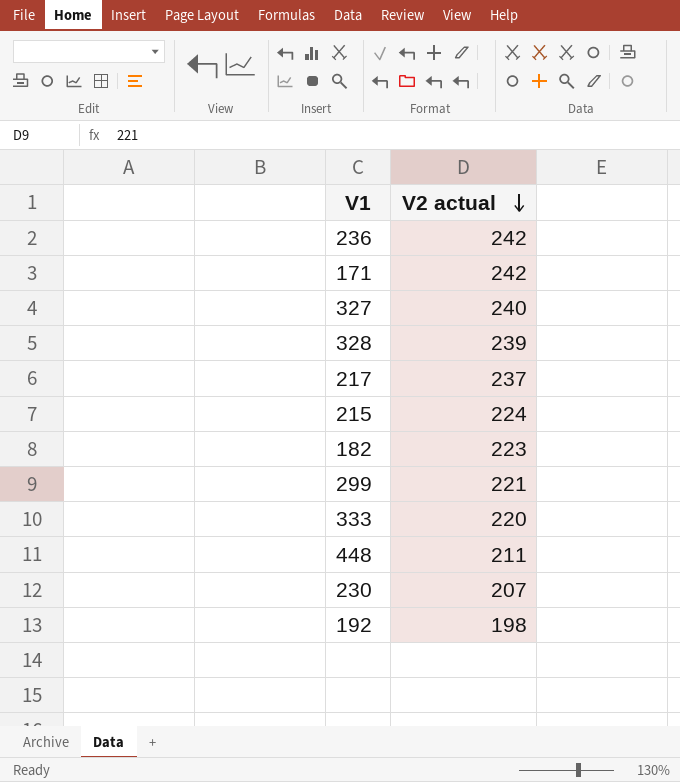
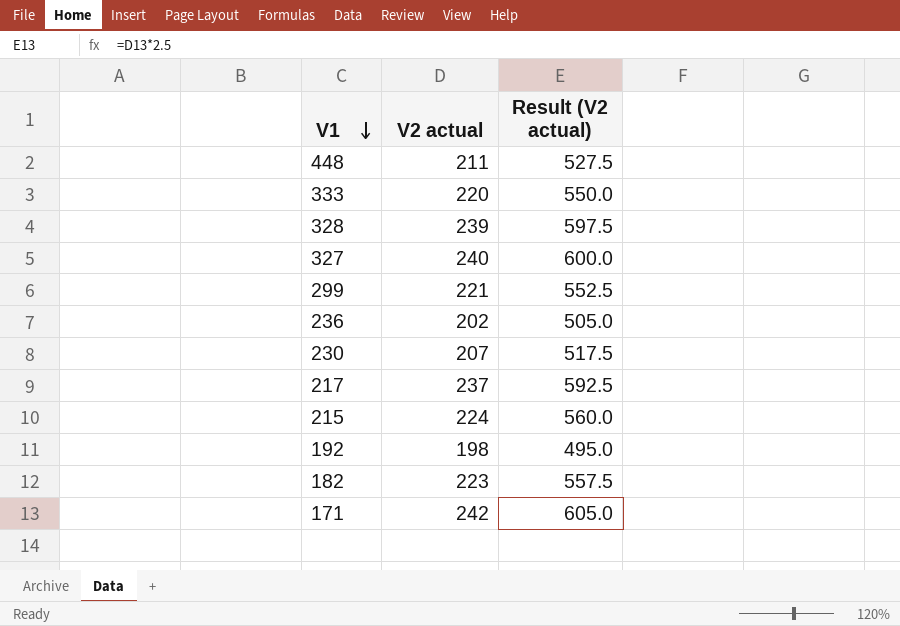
row order: V2 actual descending -> V1 descending
column Result (V2 actual) | formula: none -> [V2 actual] * 2.5
236 | V2 actual: 242 -> 202

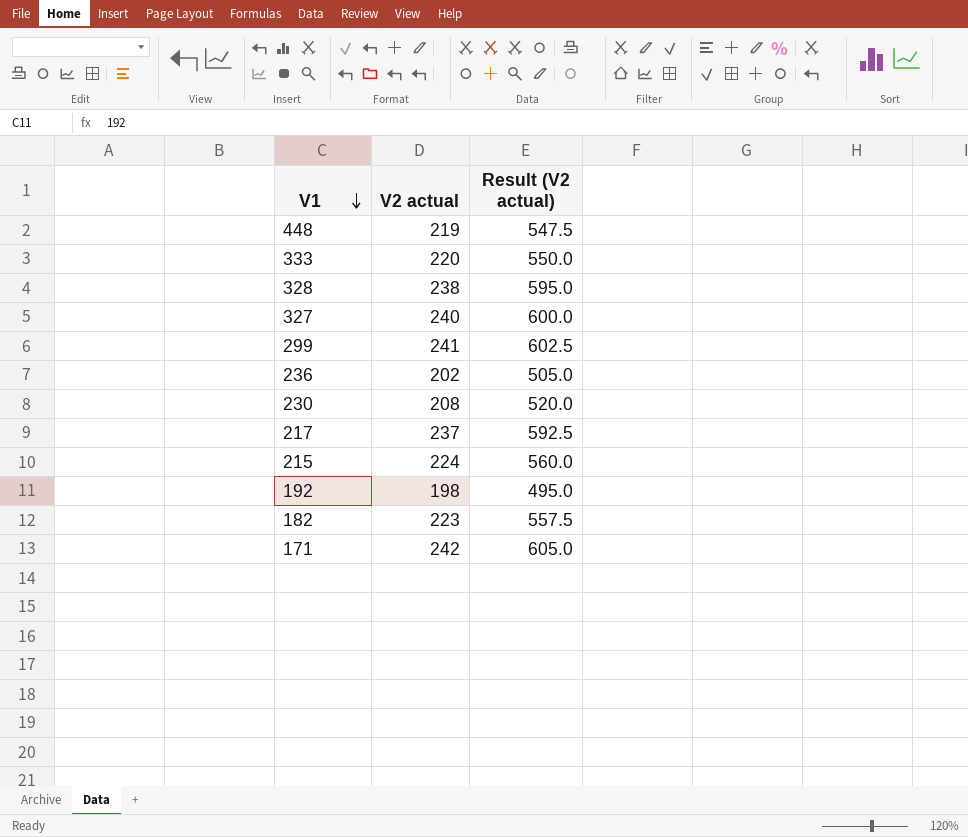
448 | V2 actual: 211 -> 219
448 | Result (V2 actual): 527.5 -> 547.5
328 | V2 actual: 239 -> 238
328 | Result (V2 actual): 597.5 -> 595.0
299 | V2 actual: 221 -> 241
299 | Result (V2 actual): 552.5 -> 602.5
230 | V2 actual: 207 -> 208
230 | Result (V2 actual): 517.5 -> 520.0

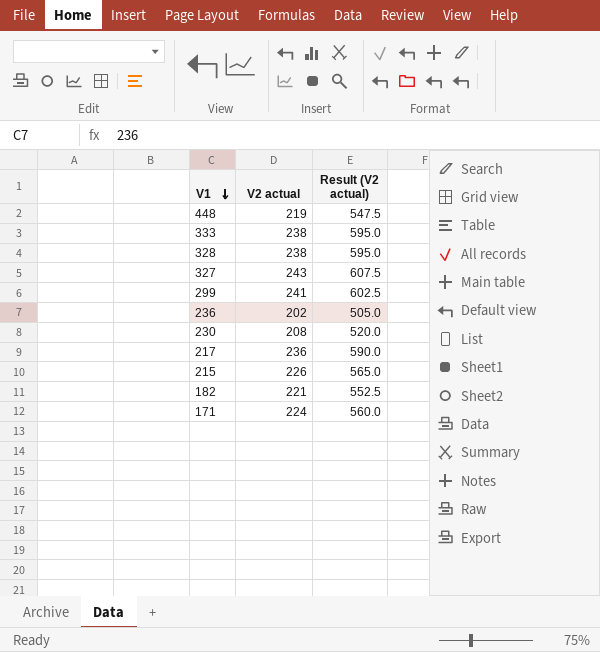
row 192: 198 | 495.0 -> none
333 | V2 actual: 220 -> 238
333 | Result (V2 actual): 550.0 -> 595.0
327 | V2 actual: 240 -> 243
327 | Result (V2 actual): 600.0 -> 607.5
217 | V2 actual: 237 -> 236
217 | Result (V2 actual): 592.5 -> 590.0
215 | V2 actual: 224 -> 226
215 | Result (V2 actual): 560.0 -> 565.0
182 | V2 actual: 223 -> 221
182 | Result (V2 actual): 557.5 -> 552.5
171 | V2 actual: 242 -> 224
171 | Result (V2 actual): 605.0 -> 560.0

